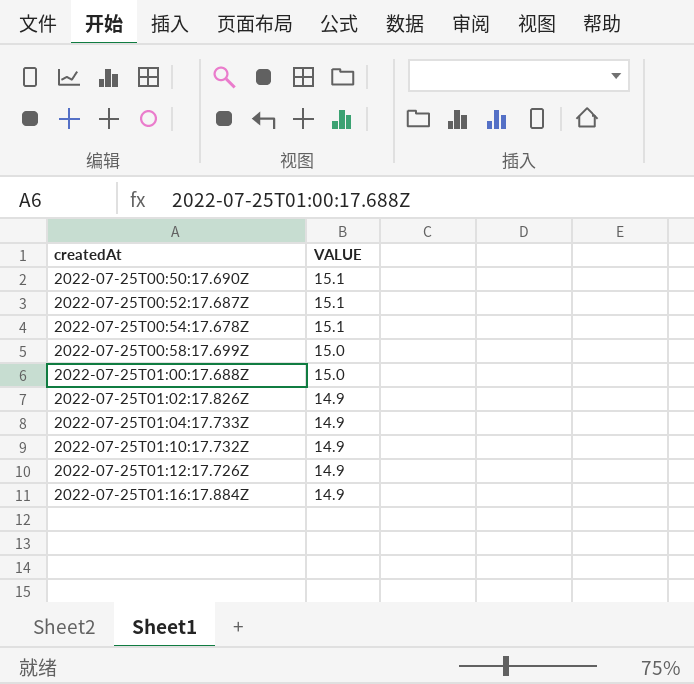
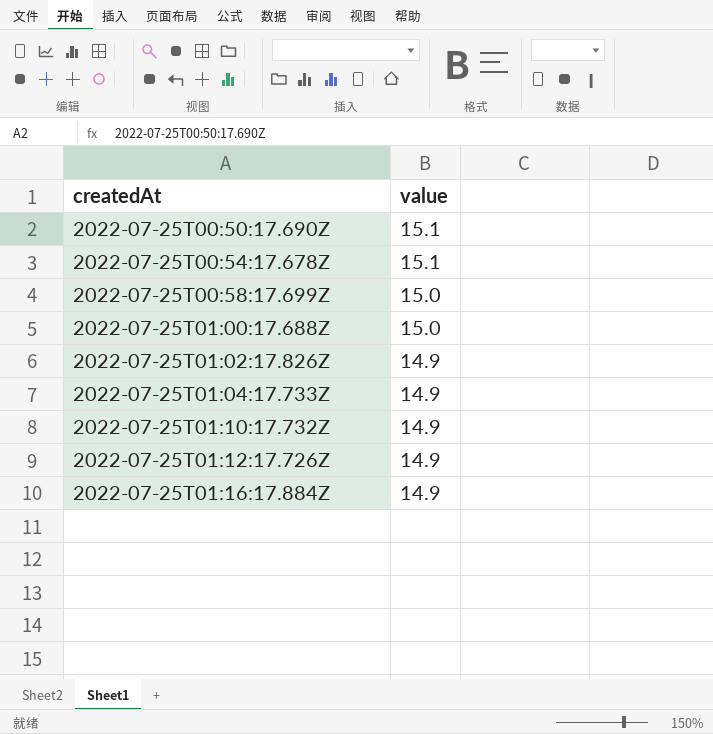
column name: VALUE -> value
row 2022-07-25T00:52:17.687Z: 15.1 -> none

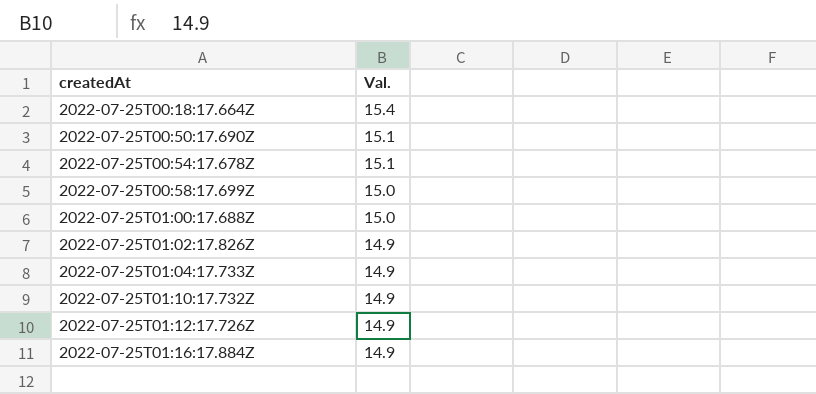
column name: value -> Val.
row 2022-07-25T00:18:17.664Z: none -> 15.4

